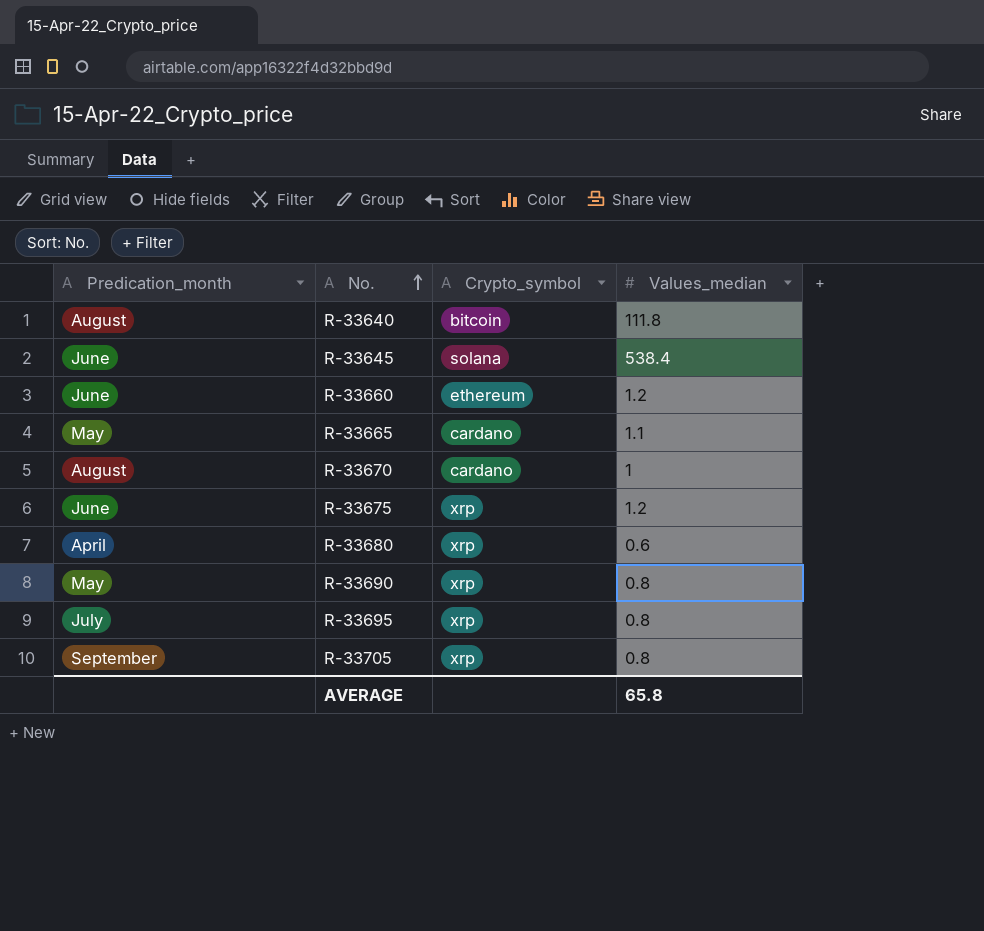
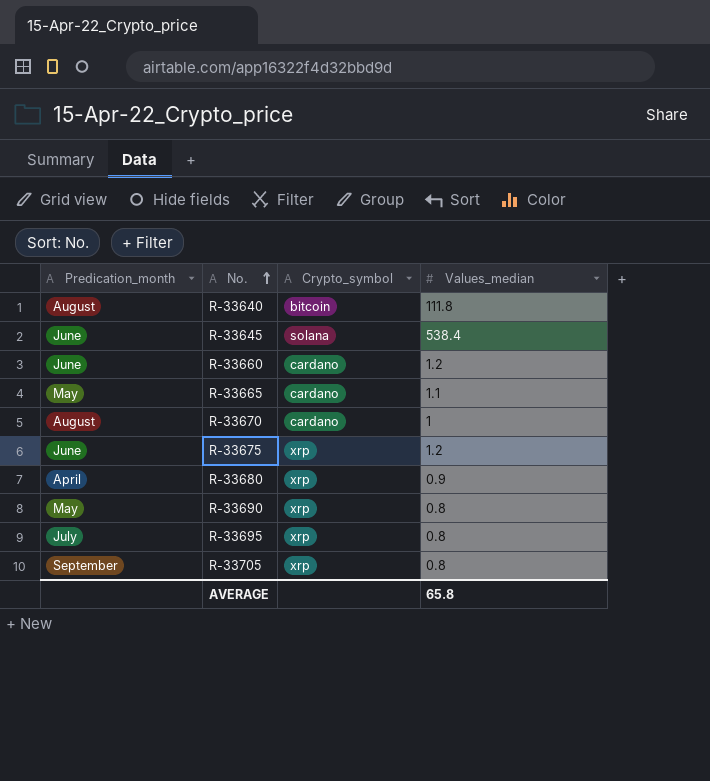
R-33660 | Crypto_symbol: ethereum -> cardano
R-33680 | Values_median: 0.6 -> 0.9

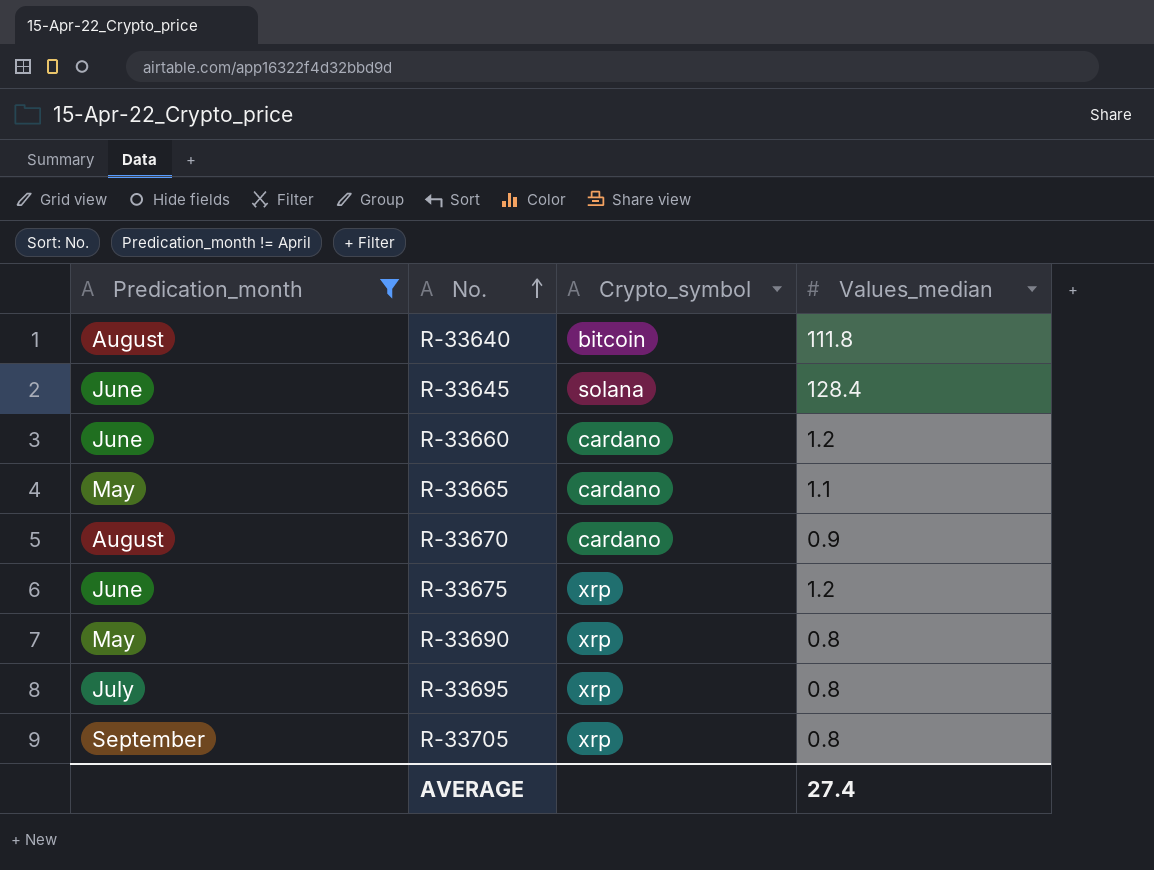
filter: none -> Predication_month != April
R-33645 | Values_median: 538.4 -> 128.4
R-33670 | Values_median: 1 -> 0.9
AVERAGE | Values_median: 65.8 -> 27.4

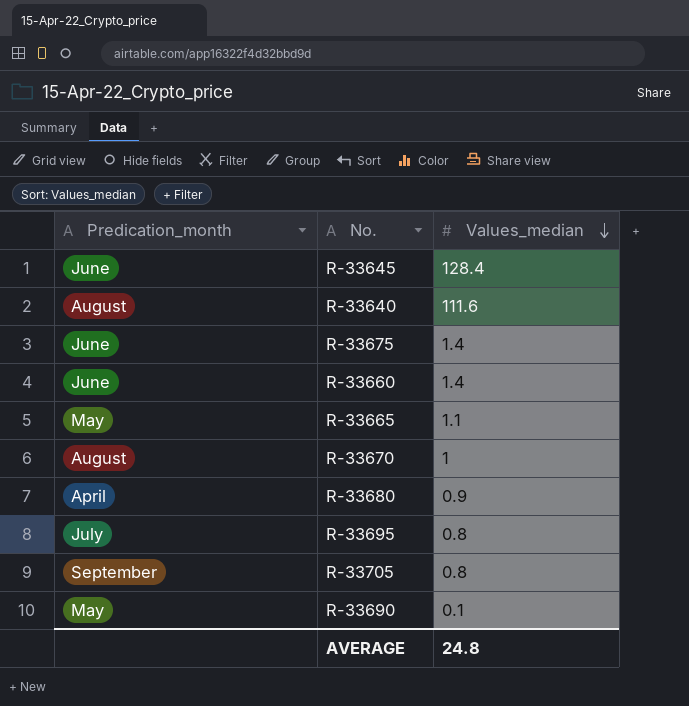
filter: Predication_month != April -> none
row order: No. ascending -> Values_median descending
column Crypto_symbol | position: 3 -> none
R-33640 | Values_median: 111.8 -> 111.6
R-33675 | Values_median: 1.2 -> 1.4
R-33660 | Values_median: 1.2 -> 1.4
R-33670 | Values_median: 0.9 -> 1
R-33690 | Values_median: 0.8 -> 0.1
AVERAGE | Values_median: 27.4 -> 24.8

